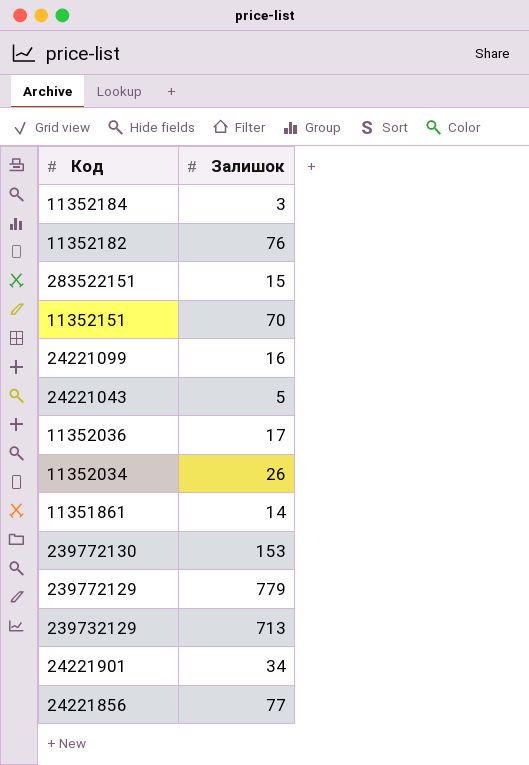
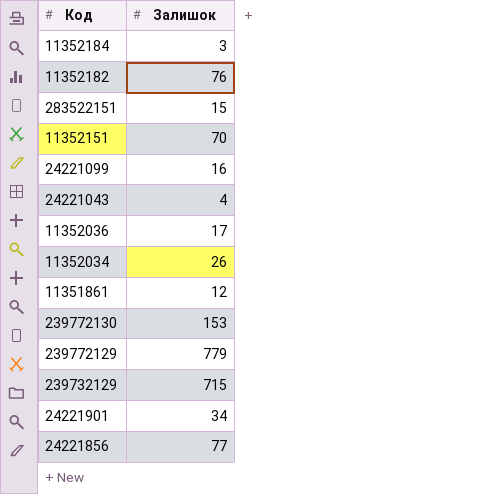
24221043 | Залишок: 5 -> 4
11351861 | Залишок: 14 -> 12
239732129 | Залишок: 713 -> 715

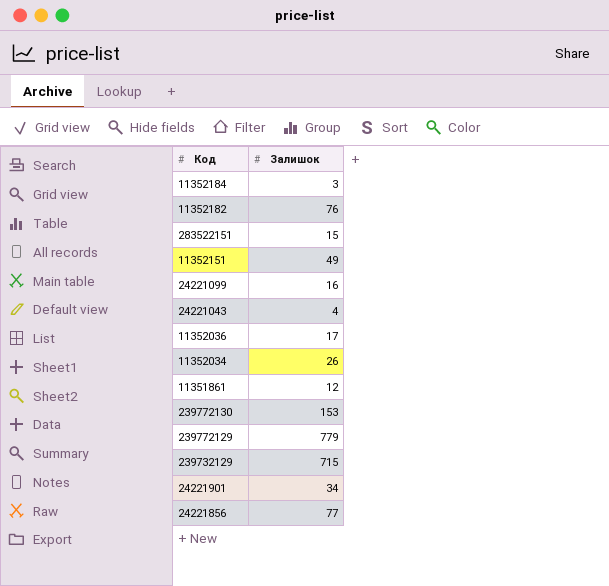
11352151 | Залишок: 70 -> 49

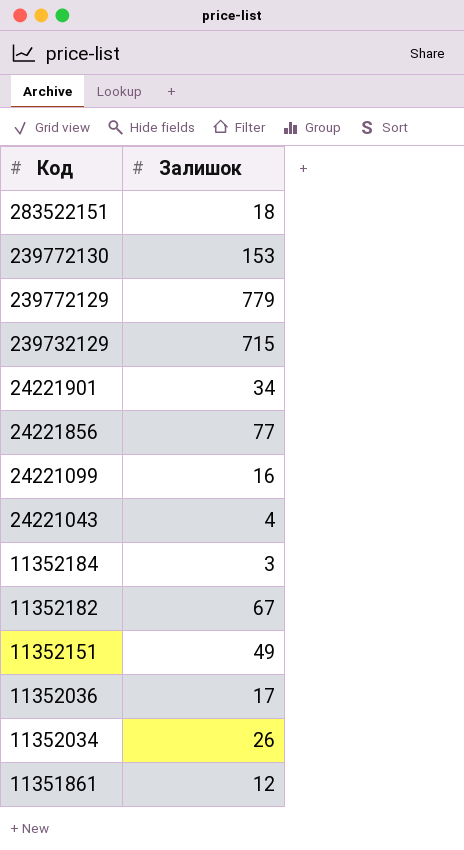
row order: none -> Код descending
283522151 | Залишок: 15 -> 18
11352182 | Залишок: 76 -> 67

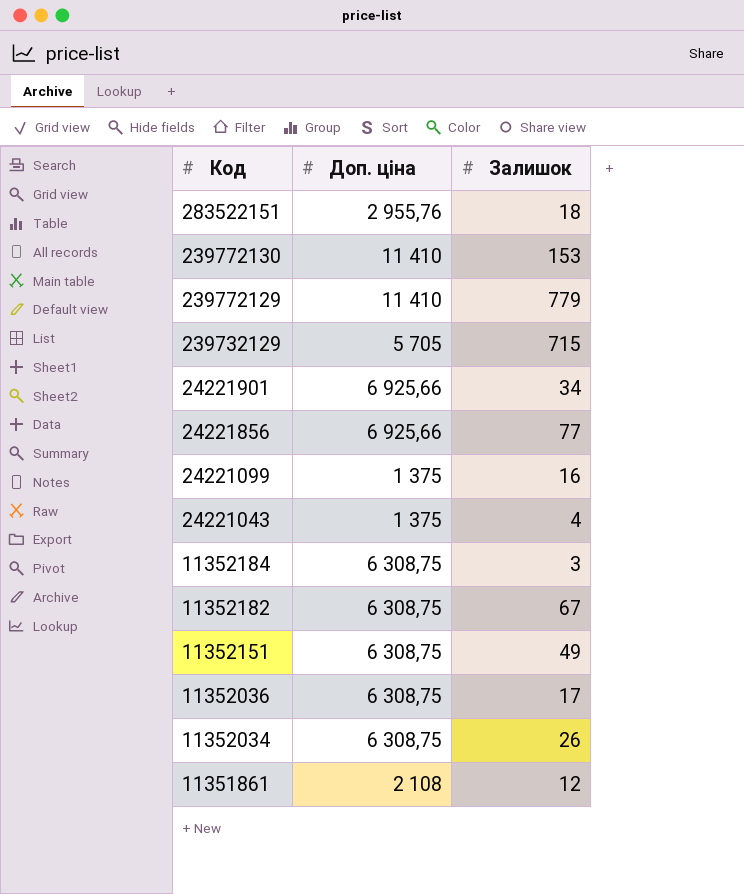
column Доп. ціна | position: none -> 2

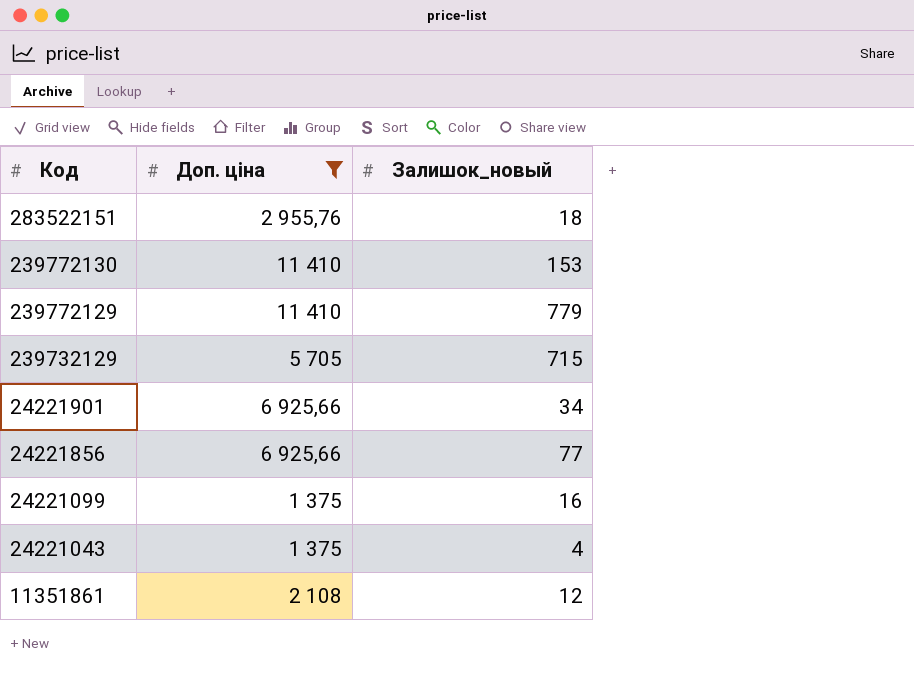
filter: none -> Доп. ціна != 6 308,75
column name: Залишок -> Залишок_новый

